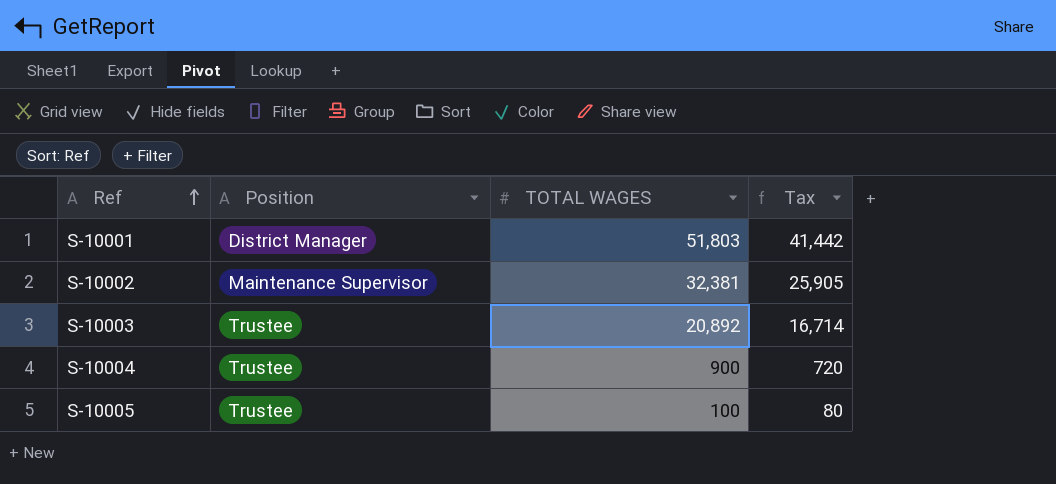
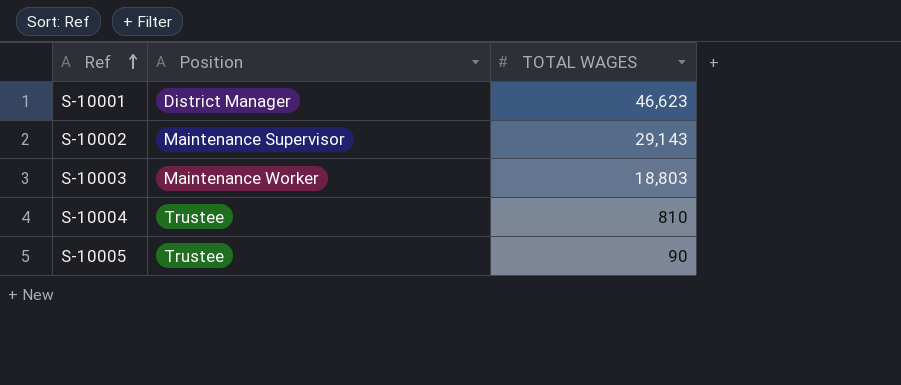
column Tax | formula: [TOTAL WAGES] * 0.8 -> none
S-10001 | TOTAL WAGES: 51,803 -> 46,623
S-10002 | TOTAL WAGES: 32,381 -> 29,143
S-10003 | Position: Trustee -> Maintenance Worker
S-10003 | TOTAL WAGES: 20,892 -> 18,803
S-10004 | TOTAL WAGES: 900 -> 810
S-10005 | TOTAL WAGES: 100 -> 90

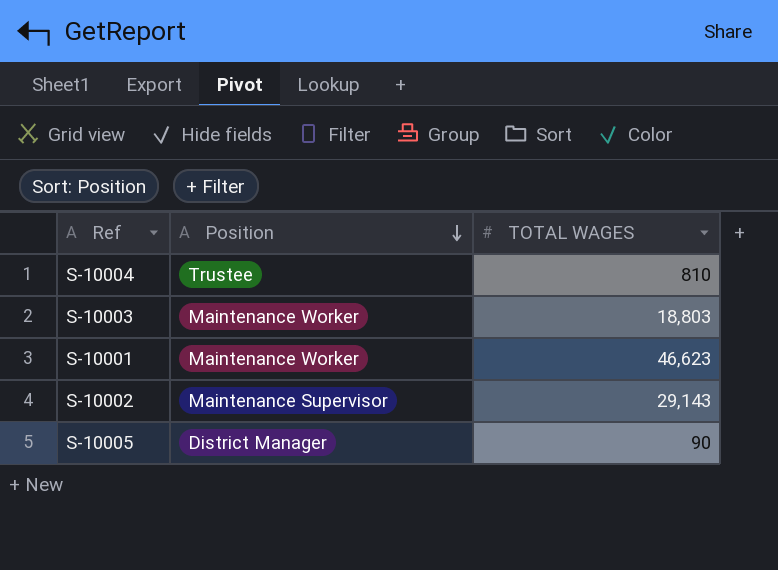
row order: Ref ascending -> Position descending
S-10001 | Position: District Manager -> Maintenance Worker
S-10005 | Position: Trustee -> District Manager

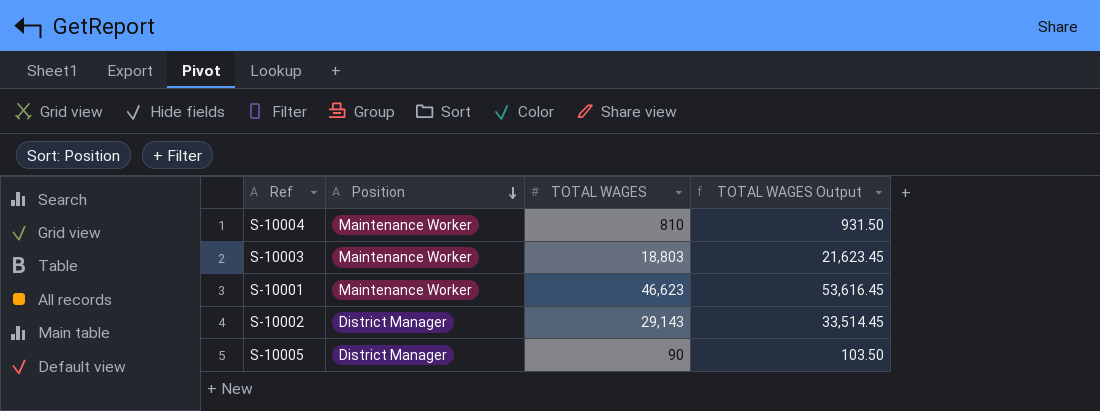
column TOTAL WAGES Output | formula: none -> [TOTAL WAGES] * 1.15
S-10004 | Position: Trustee -> Maintenance Worker
S-10002 | Position: Maintenance Supervisor -> District Manager

